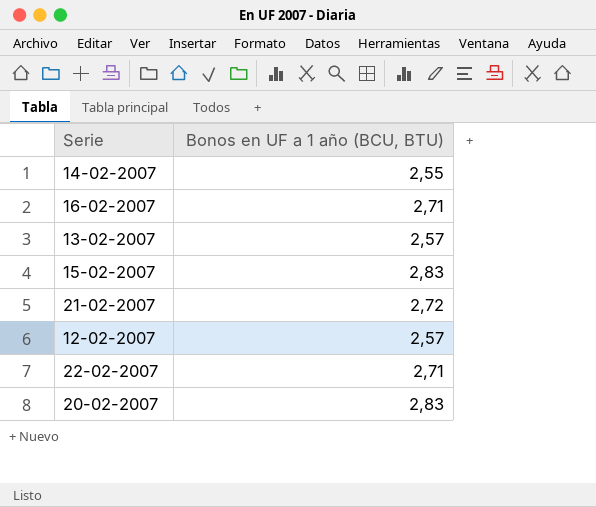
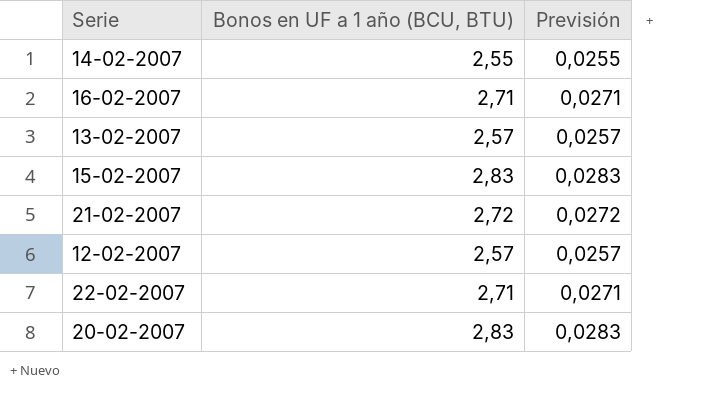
column Previsión | formula: none -> [Bonos en UF a 1 año (BCU, BTU)] * 0,01

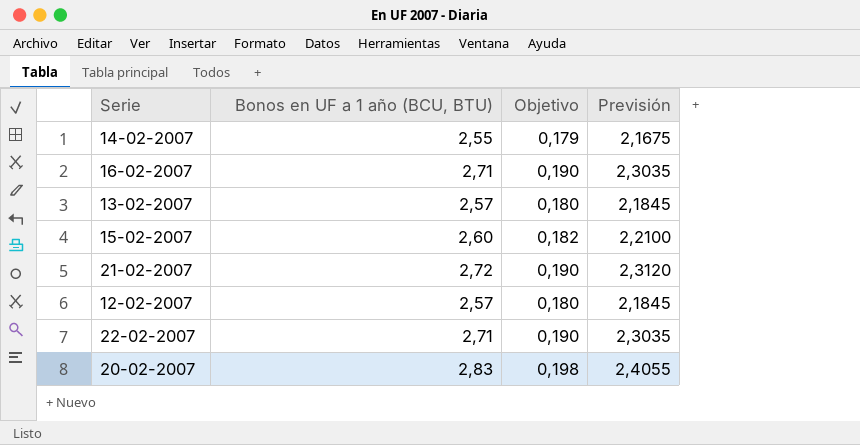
column Objetivo | formula: none -> [Bonos en UF a 1 año (BCU, BTU)] * 0,07
column Previsión | formula: [Bonos en UF a 1 año (BCU, BTU)] * 0,01 -> [Bonos en UF a 1 año (BCU, BTU)] * 0,85
15-02-2007 | Bonos en UF a 1 año (BCU, BTU): 2,83 -> 2,60

